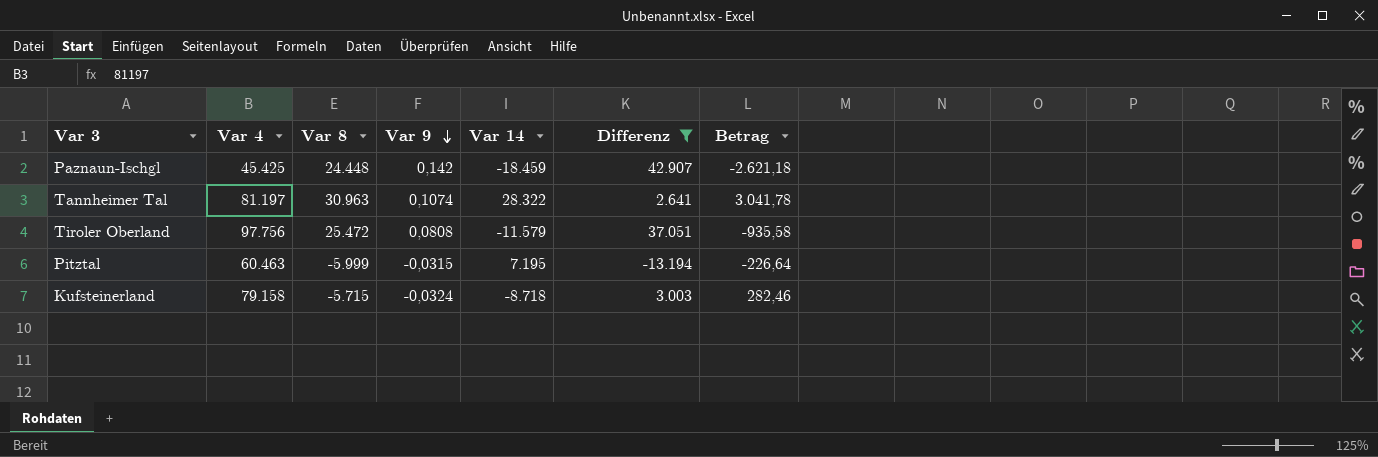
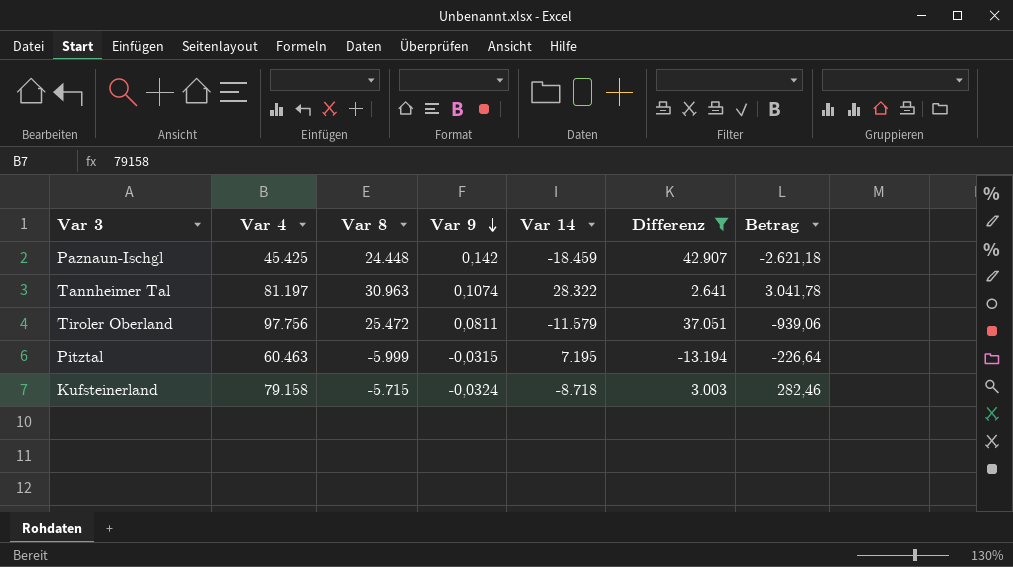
Tiroler Oberland | Var 9: 0,0808 -> 0,0811
Tiroler Oberland | Betrag: -935,58 -> -939,06

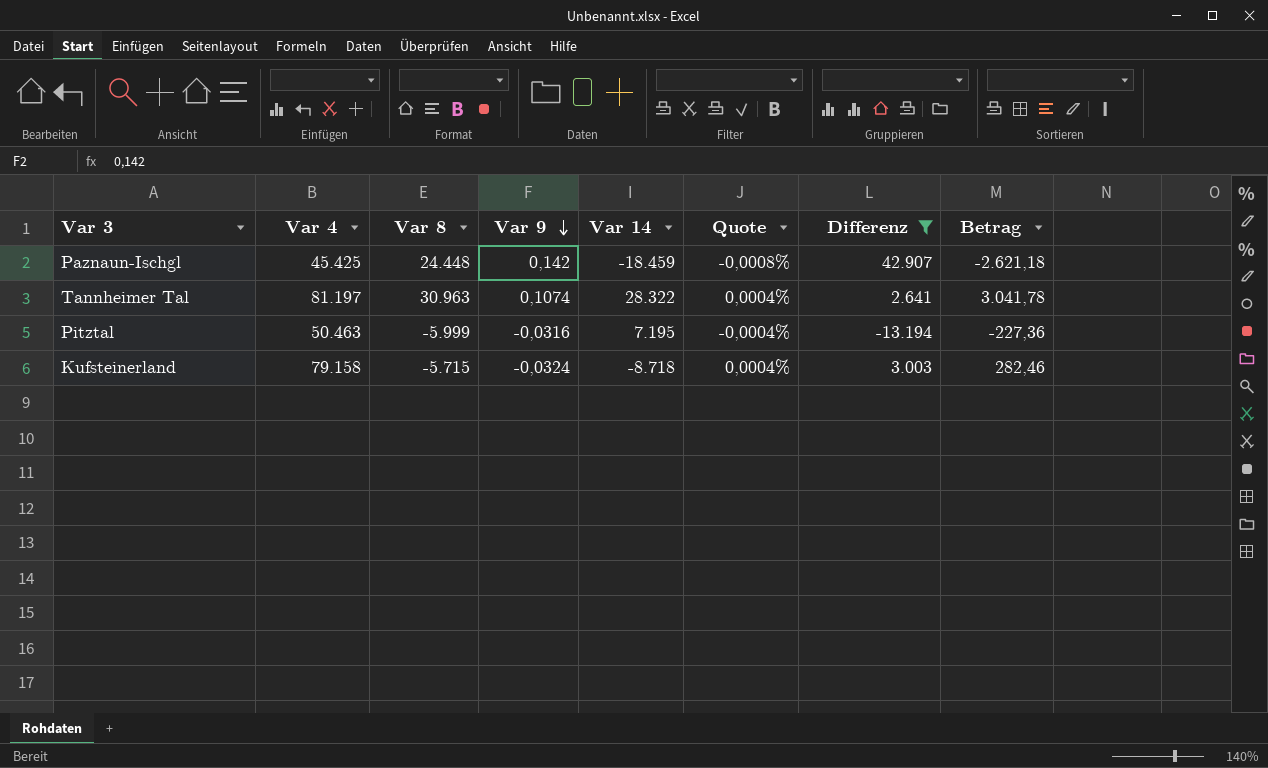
column Quote | formula: none -> [Var 9] / [Var 14]
row Tiroler Oberland: 97.756 | 25.472 | 0,0811 | -11.579 | 37.051 | -939,06 -> none
Pitztal | Var 4: 60.463 -> 50.463
Pitztal | Var 9: -0,0315 -> -0,0316
Pitztal | Betrag: -226,64 -> -227,36

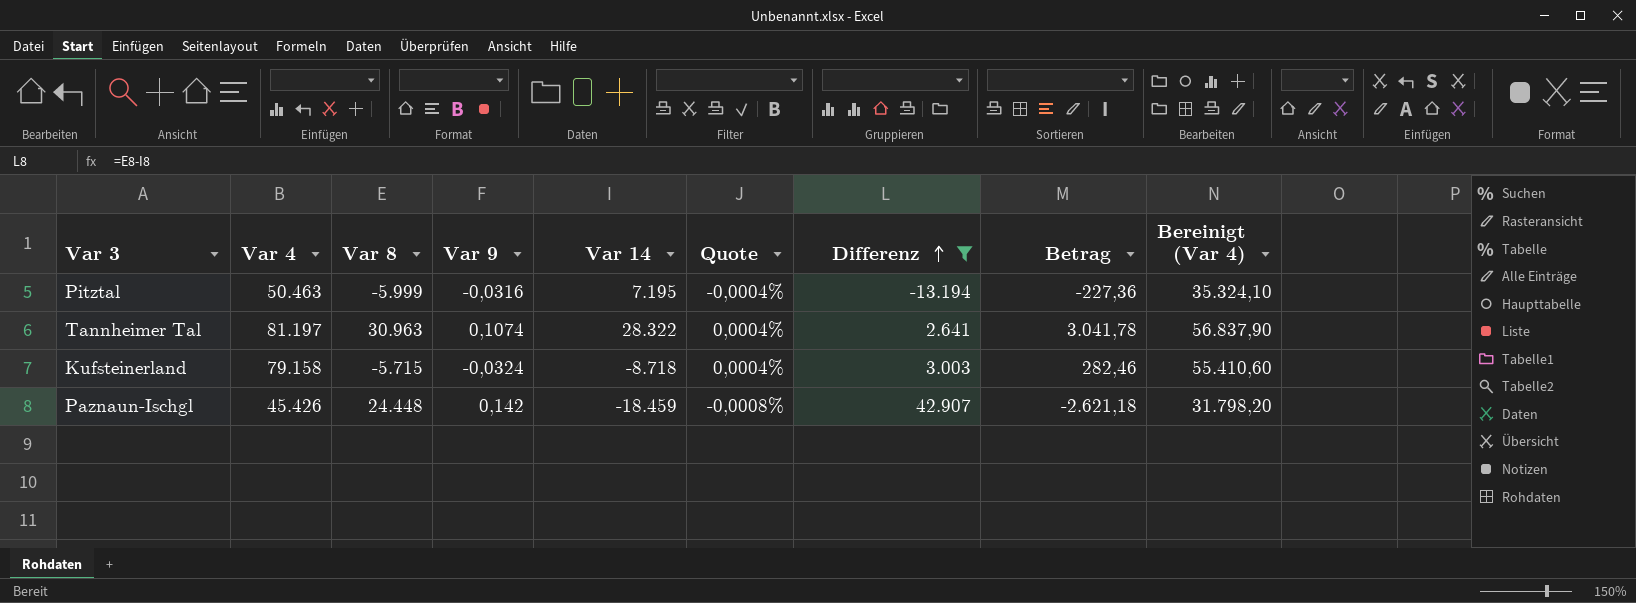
row order: Var 9 descending -> Differenz ascending
column Bereinigt (Var 4) | formula: none -> [Var 4] * 0,7
Paznaun-Ischgl | Var 4: 45.425 -> 45.426

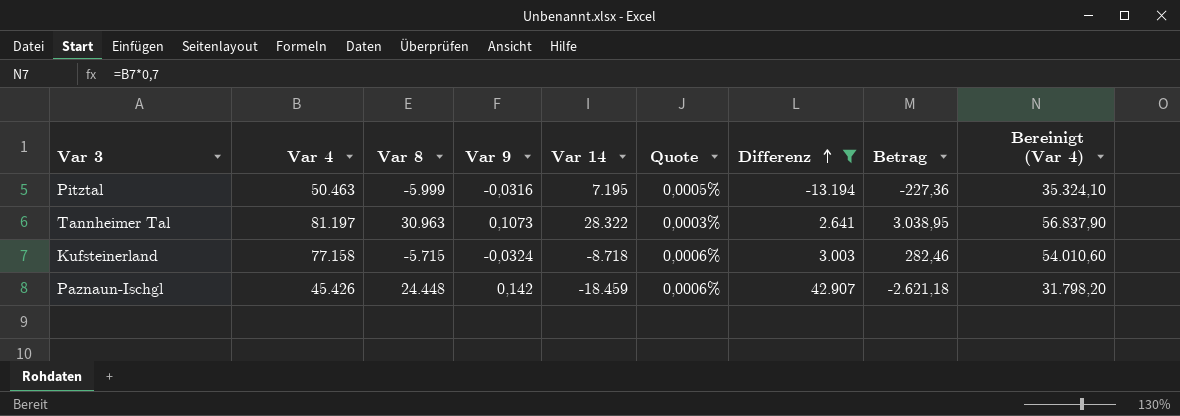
column Quote | formula: [Var 9] / [Var 14] -> [Var 9] / [Var 8]
Tannheimer Tal | Var 9: 0,1074 -> 0,1073
Tannheimer Tal | Betrag: 3.041,78 -> 3.038,95
Kufsteinerland | Var 4: 79.158 -> 77.158
Kufsteinerland | Bereinigt (Var 4): 55.410,60 -> 54.010,60

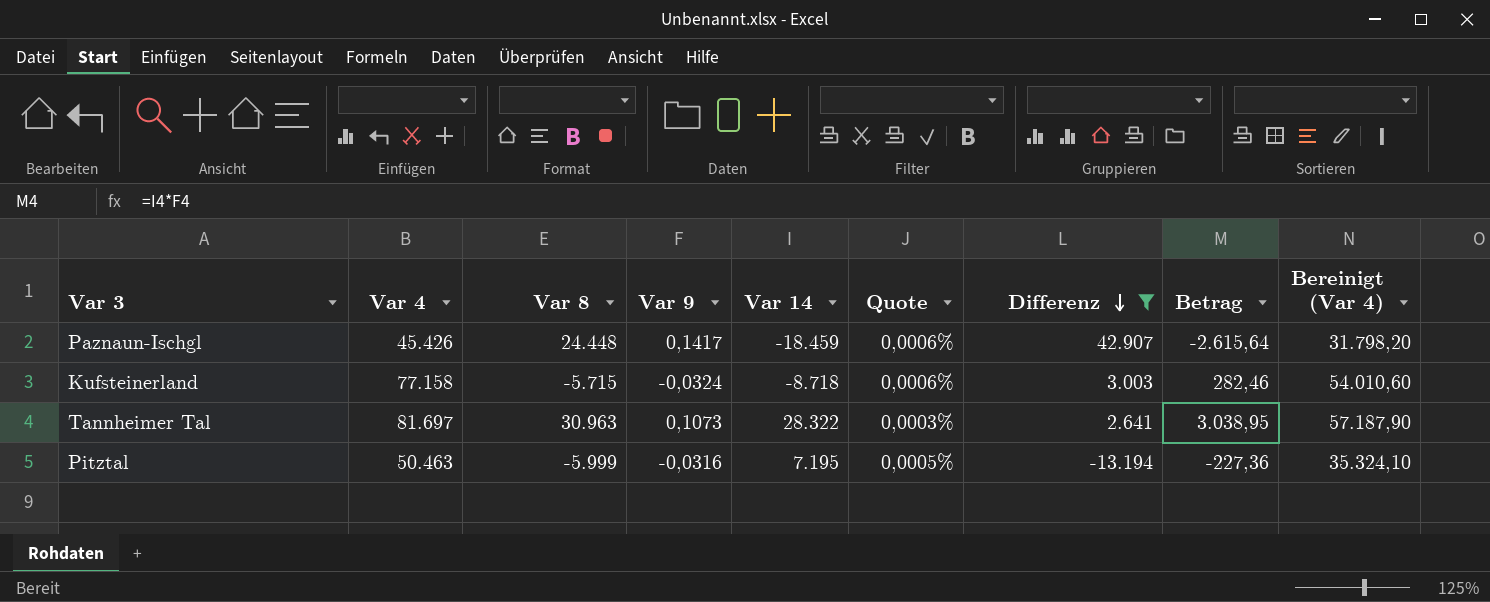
row order: Differenz ascending -> Differenz descending
Paznaun-Ischgl | Var 9: 0,142 -> 0,1417
Paznaun-Ischgl | Betrag: -2.621,18 -> -2.615,64
Tannheimer Tal | Var 4: 81.197 -> 81.697
Tannheimer Tal | Bereinigt (Var 4): 56.837,90 -> 57.187,90

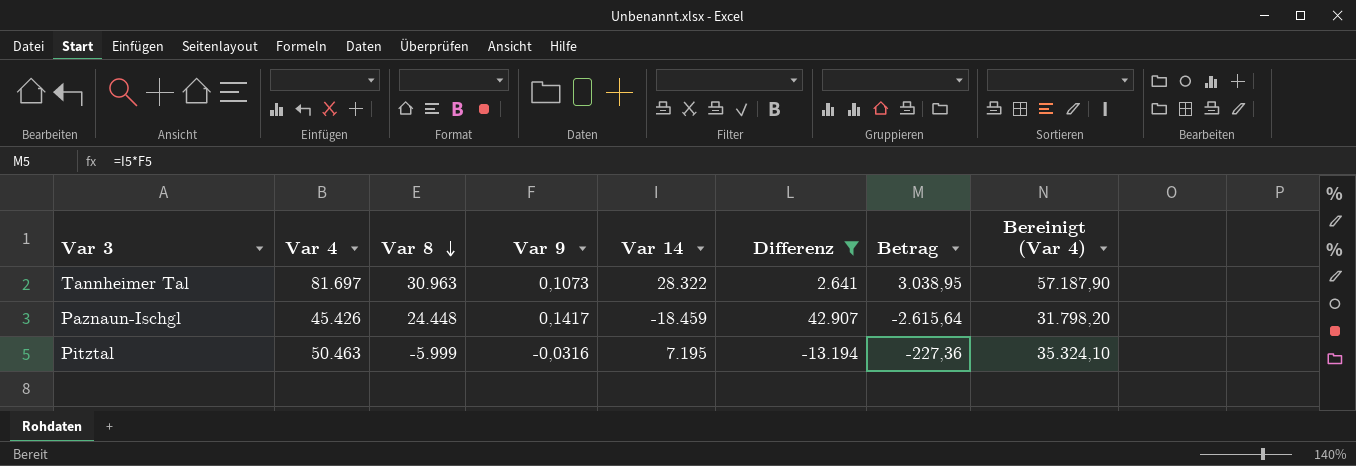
row order: Differenz descending -> Var 8 descending
column Quote | formula: [Var 9] / [Var 8] -> none
row Kufsteinerland: 77.158 | -5.715 | -0,0324 | -8.718 | 0,0006% | 3.003 | 282,46 | 54.010,60 -> none

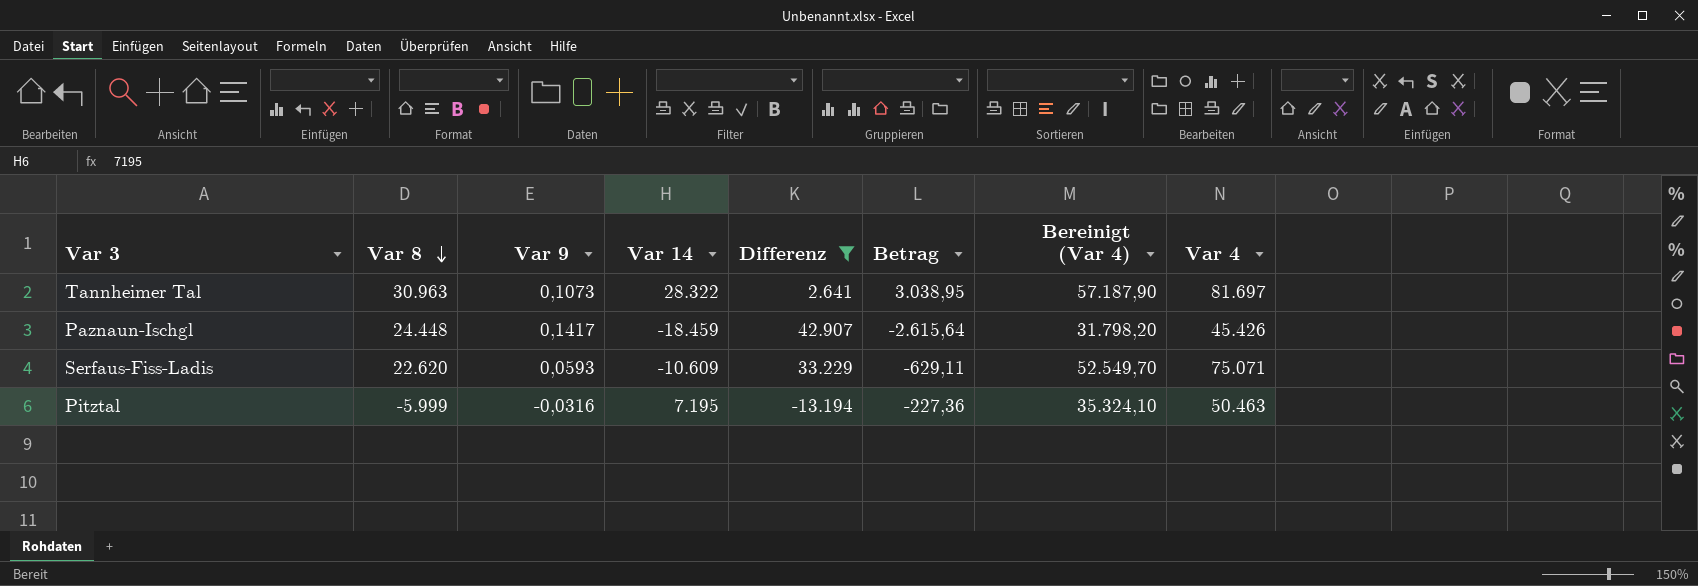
column Var 4 | position: 2 -> 8
row Serfaus-Fiss-Ladis: none -> 22.620 | 0,0593 | -10.609 | 33.229 | -629,11 | 52.549,70 | 75.071

